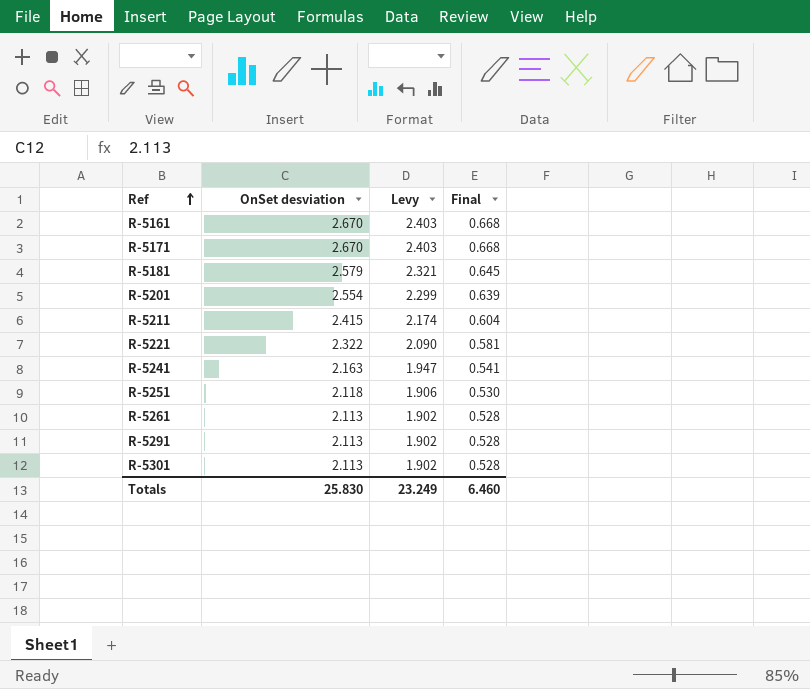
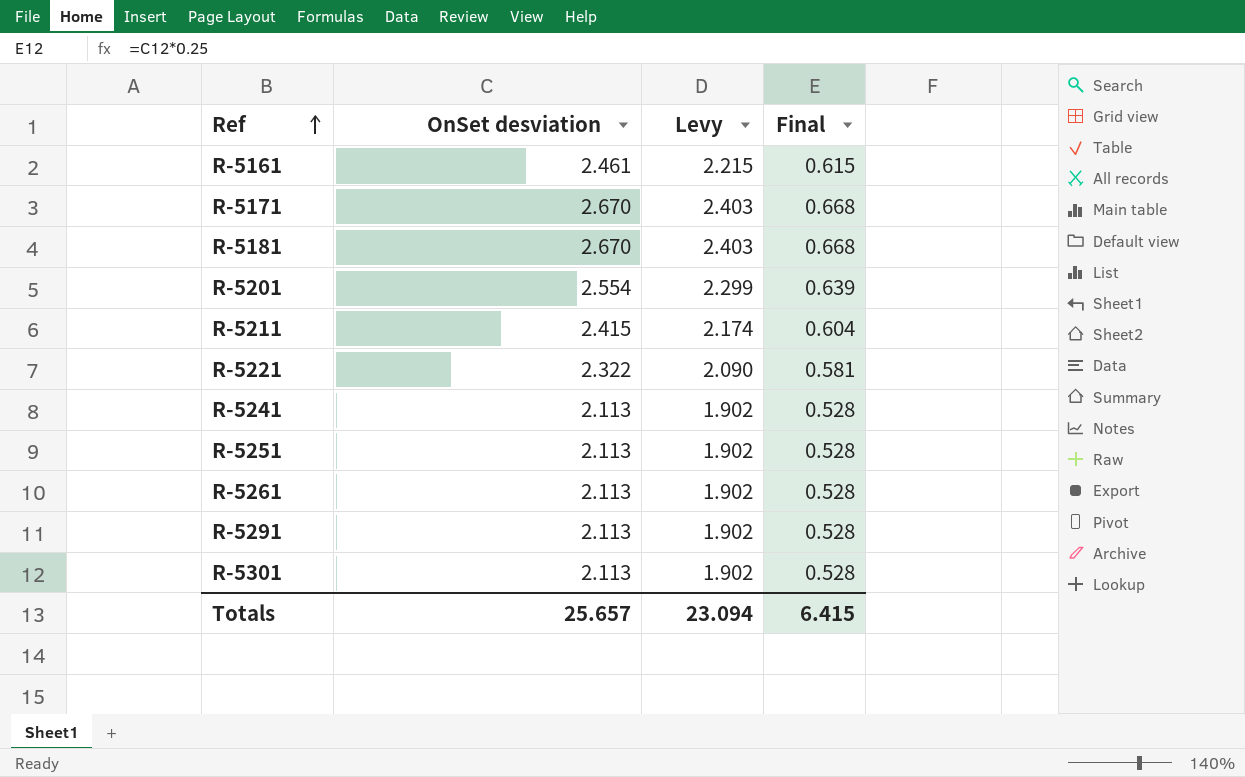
R-5161 | OnSet desviation: 2.670 -> 2.461
R-5161 | Levy: 2.403 -> 2.215
R-5161 | Final: 0.668 -> 0.615
R-5181 | OnSet desviation: 2.579 -> 2.670
R-5181 | Levy: 2.321 -> 2.403
R-5181 | Final: 0.645 -> 0.668
R-5241 | OnSet desviation: 2.163 -> 2.113
R-5241 | Levy: 1.947 -> 1.902
R-5241 | Final: 0.541 -> 0.528
R-5251 | OnSet desviation: 2.118 -> 2.113
R-5251 | Levy: 1.906 -> 1.902
R-5251 | Final: 0.530 -> 0.528
Totals | OnSet desviation: 25.830 -> 25.657
Totals | Levy: 23.249 -> 23.094
Totals | Final: 6.460 -> 6.415

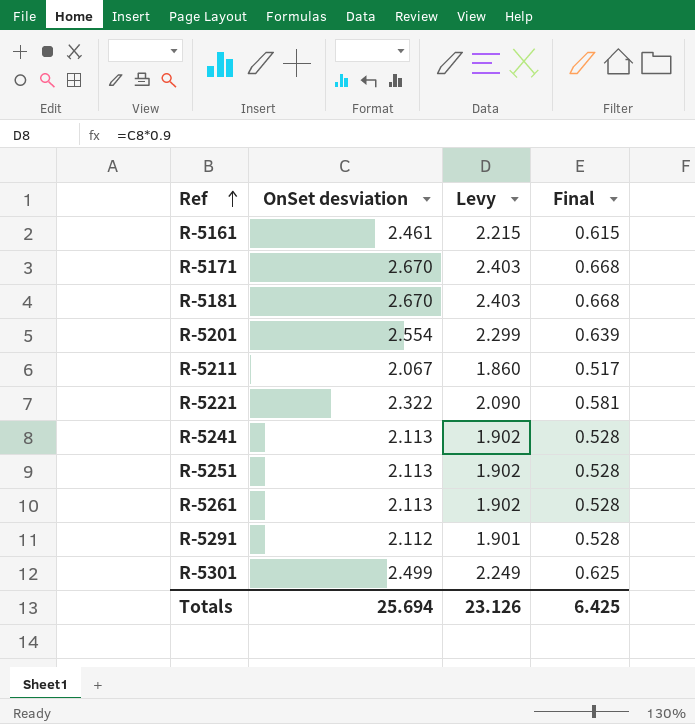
R-5211 | OnSet desviation: 2.415 -> 2.067
R-5211 | Levy: 2.174 -> 1.860
R-5211 | Final: 0.604 -> 0.517
R-5291 | OnSet desviation: 2.113 -> 2.112
R-5291 | Levy: 1.902 -> 1.901
R-5301 | OnSet desviation: 2.113 -> 2.499
R-5301 | Levy: 1.902 -> 2.249
R-5301 | Final: 0.528 -> 0.625
Totals | OnSet desviation: 25.657 -> 25.694
Totals | Levy: 23.094 -> 23.126
Totals | Final: 6.415 -> 6.425

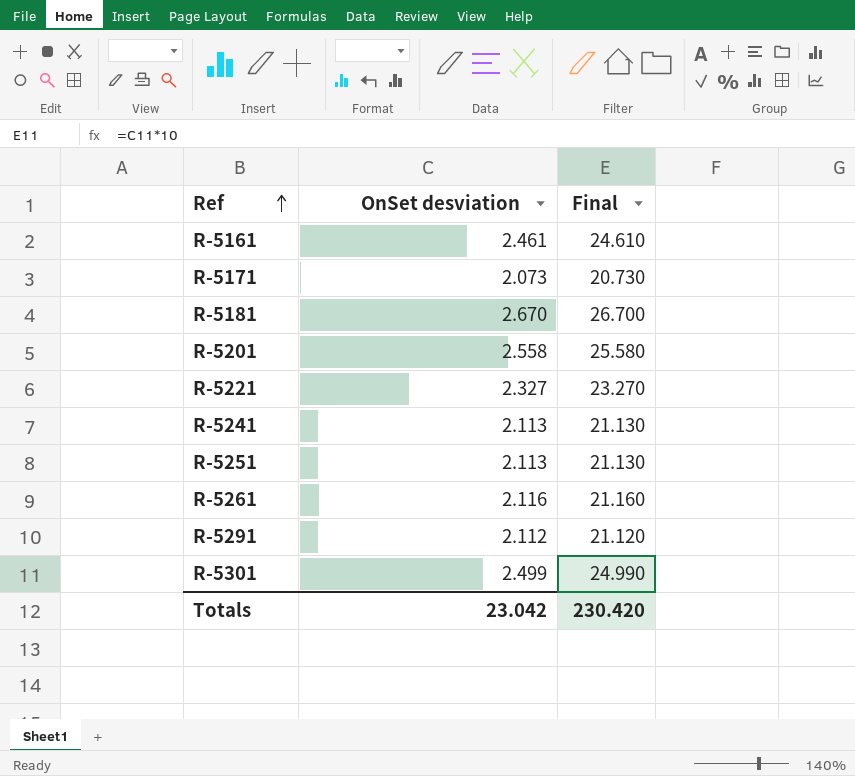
column Levy | formula: [OnSet desviation] * 0.9 -> none
column Final | formula: [OnSet desviation] * 0.25 -> [OnSet desviation] * 10
row R-5211: 2.067 | 1.860 | 0.517 -> none
R-5171 | OnSet desviation: 2.670 -> 2.073
R-5201 | OnSet desviation: 2.554 -> 2.558
R-5221 | OnSet desviation: 2.322 -> 2.327
R-5261 | OnSet desviation: 2.113 -> 2.116
Totals | OnSet desviation: 25.694 -> 23.042
Totals | Final: 6.425 -> 230.420

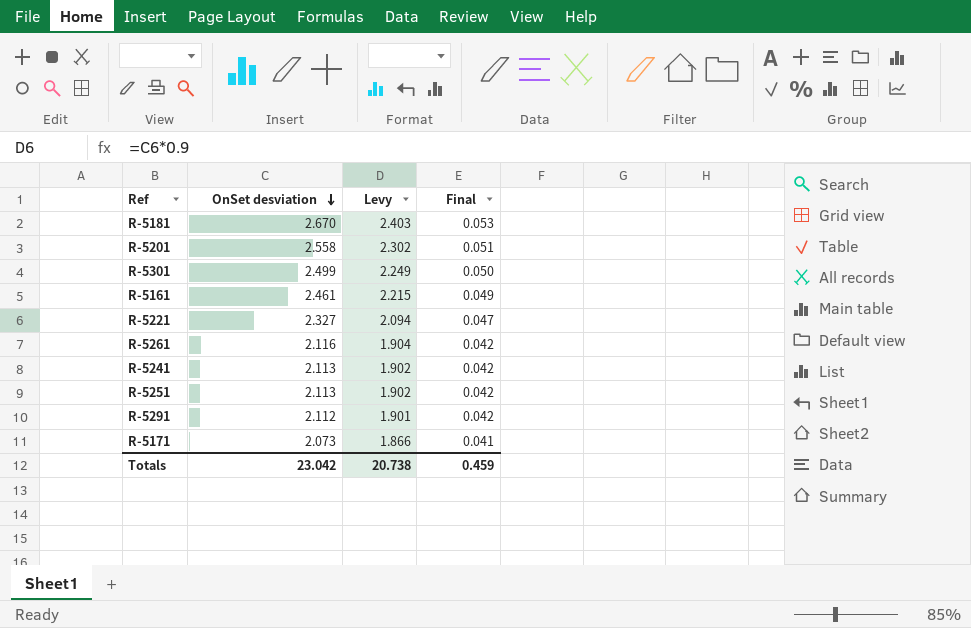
row order: Ref ascending -> OnSet desviation descending
column Levy | formula: none -> [OnSet desviation] * 0.9
column Final | formula: [OnSet desviation] * 10 -> [OnSet desviation] * 0.02
Totals | Final: 230.420 -> 0.459

